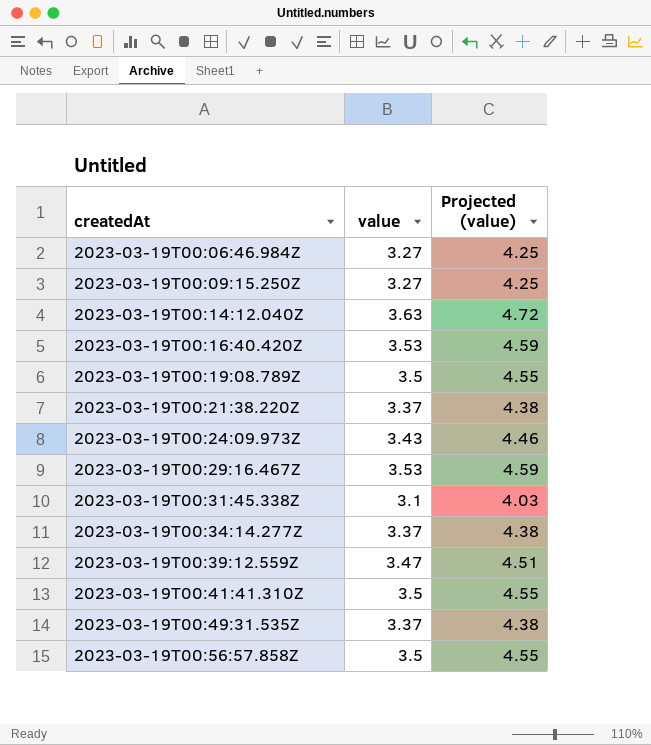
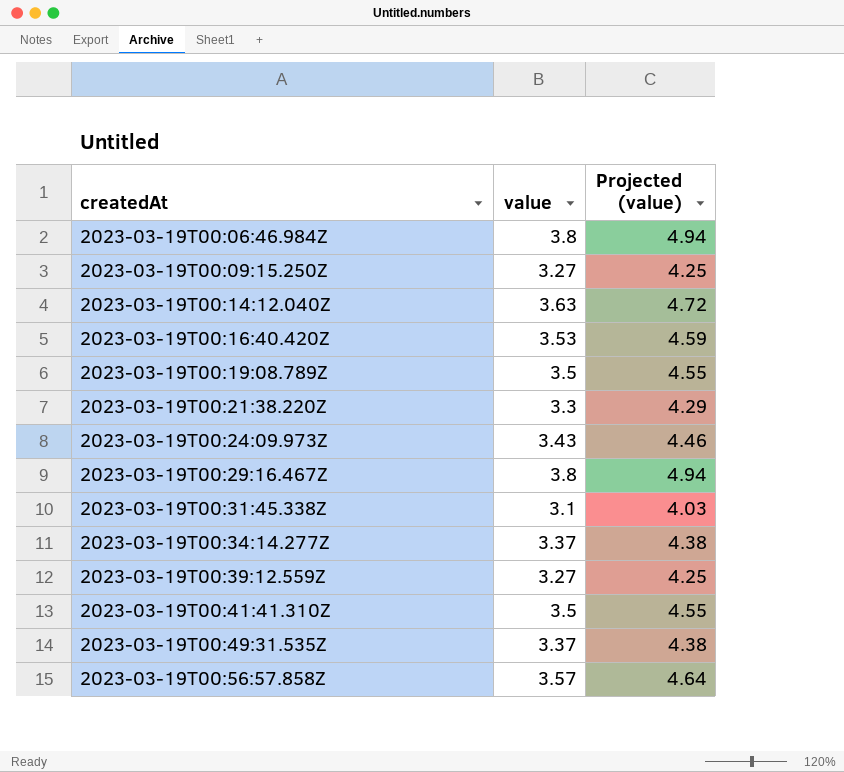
2023-03-19T00:06:46.984Z | value: 3.27 -> 3.8
2023-03-19T00:06:46.984Z | Projected (value): 4.25 -> 4.94
2023-03-19T00:21:38.220Z | value: 3.37 -> 3.3
2023-03-19T00:21:38.220Z | Projected (value): 4.38 -> 4.29
2023-03-19T00:29:16.467Z | value: 3.53 -> 3.8
2023-03-19T00:29:16.467Z | Projected (value): 4.59 -> 4.94
2023-03-19T00:39:12.559Z | value: 3.47 -> 3.27
2023-03-19T00:39:12.559Z | Projected (value): 4.51 -> 4.25
2023-03-19T00:56:57.858Z | value: 3.5 -> 3.57
2023-03-19T00:56:57.858Z | Projected (value): 4.55 -> 4.64

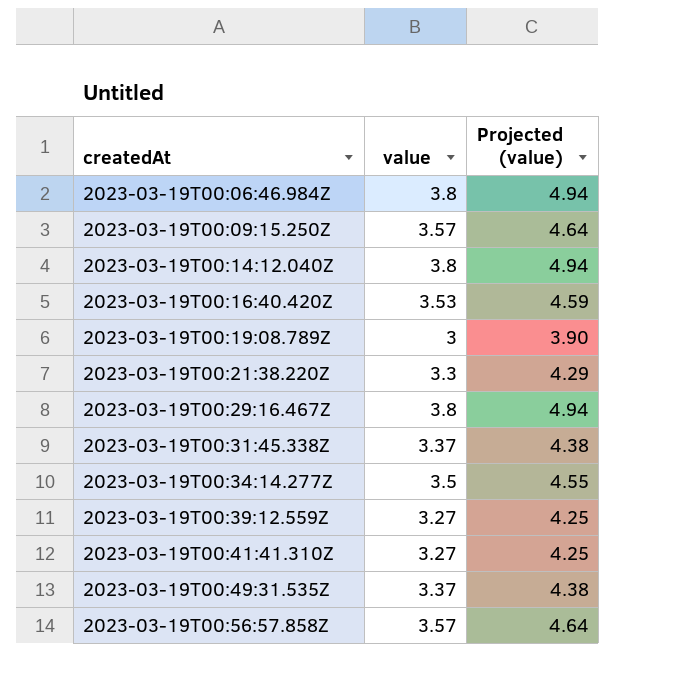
row 2023-03-19T00:24:09.973Z: 3.43 | 4.46 -> none
2023-03-19T00:09:15.250Z | value: 3.27 -> 3.57
2023-03-19T00:09:15.250Z | Projected (value): 4.25 -> 4.64
2023-03-19T00:14:12.040Z | value: 3.63 -> 3.8
2023-03-19T00:14:12.040Z | Projected (value): 4.72 -> 4.94
2023-03-19T00:19:08.789Z | value: 3.5 -> 3
2023-03-19T00:19:08.789Z | Projected (value): 4.55 -> 3.90
2023-03-19T00:31:45.338Z | value: 3.1 -> 3.37
2023-03-19T00:31:45.338Z | Projected (value): 4.03 -> 4.38
2023-03-19T00:34:14.277Z | value: 3.37 -> 3.5
2023-03-19T00:34:14.277Z | Projected (value): 4.38 -> 4.55
2023-03-19T00:41:41.310Z | value: 3.5 -> 3.27
2023-03-19T00:41:41.310Z | Projected (value): 4.55 -> 4.25

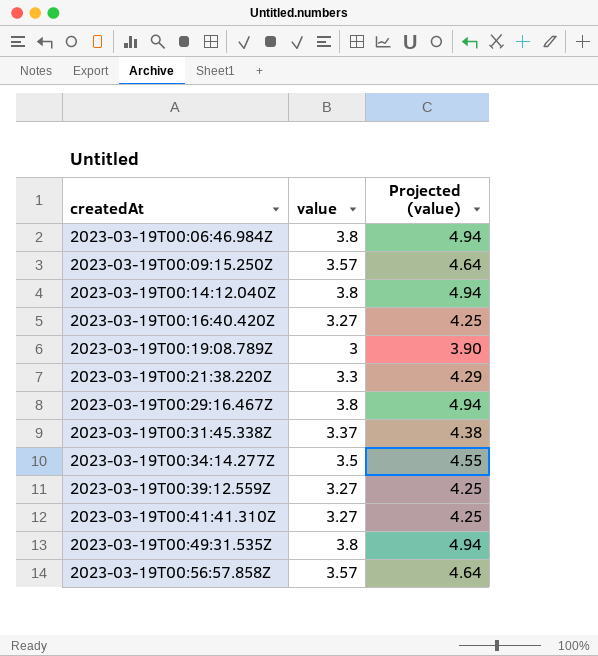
2023-03-19T00:16:40.420Z | value: 3.53 -> 3.27
2023-03-19T00:16:40.420Z | Projected (value): 4.59 -> 4.25
2023-03-19T00:49:31.535Z | value: 3.37 -> 3.8
2023-03-19T00:49:31.535Z | Projected (value): 4.38 -> 4.94

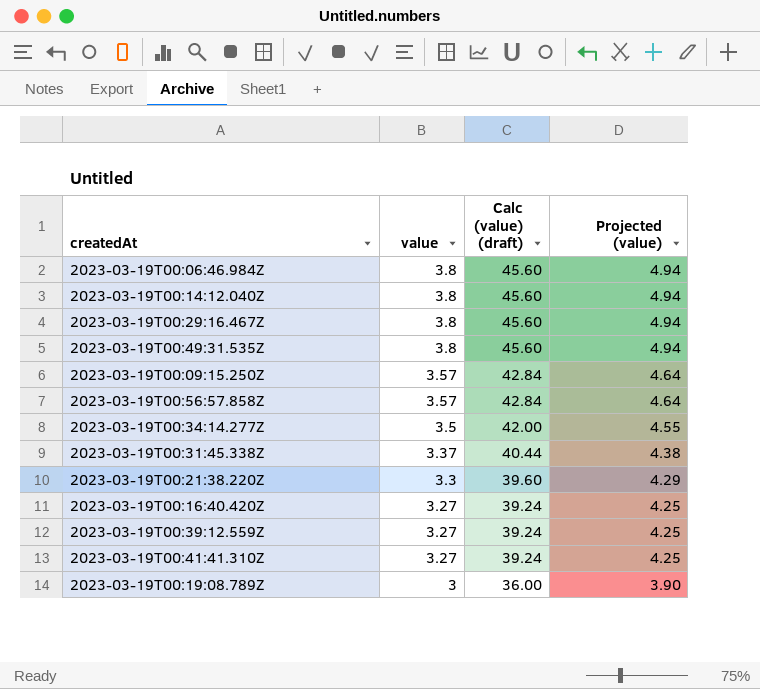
row order: createdAt ascending -> value descending
column Calc (value) (draft) | formula: none -> [value] * 12

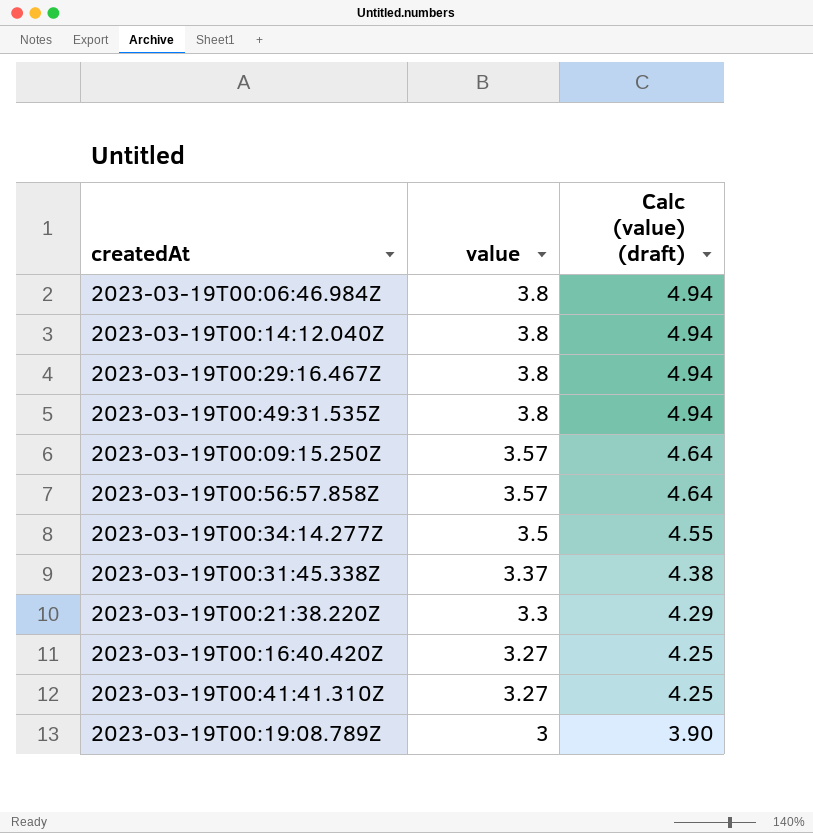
column Projected (value) | formula: [value] * 1.3 -> none
column Calc (value) (draft) | formula: [value] * 12 -> [value] * 1.3
row 2023-03-19T00:39:12.559Z: 3.27 | 39.24 | 4.25 -> none

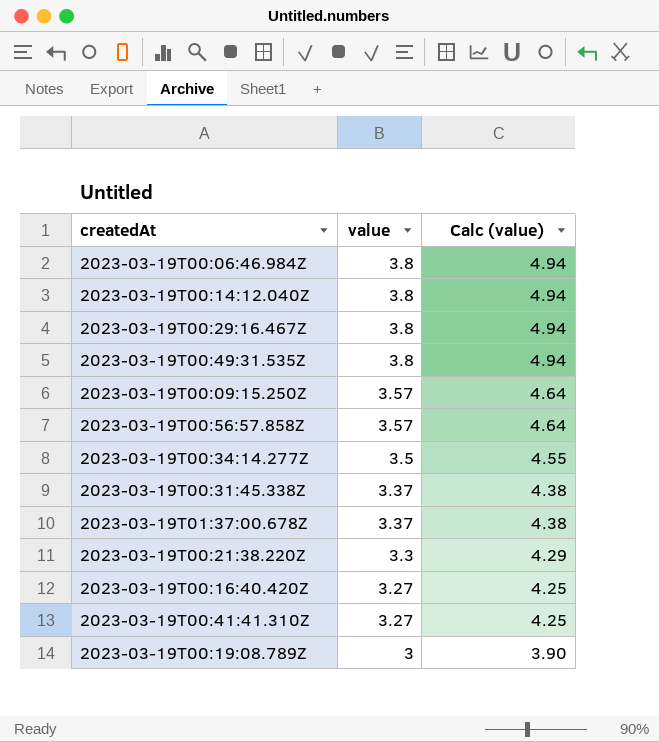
column name: Calc (value) (draft) -> Calc (value)
row 2023-03-19T01:37:00.678Z: none -> 3.37 | 4.38

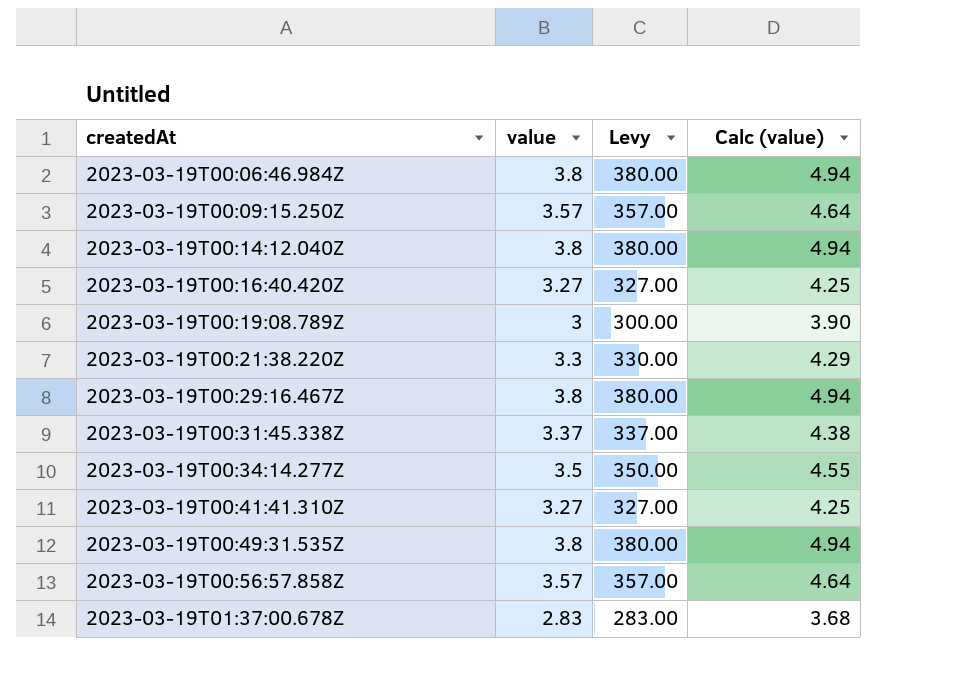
row order: value descending -> createdAt ascending
column Levy | formula: none -> [value] * 100
2023-03-19T01:37:00.678Z | value: 3.37 -> 2.83
2023-03-19T01:37:00.678Z | Calc (value): 4.38 -> 3.68

